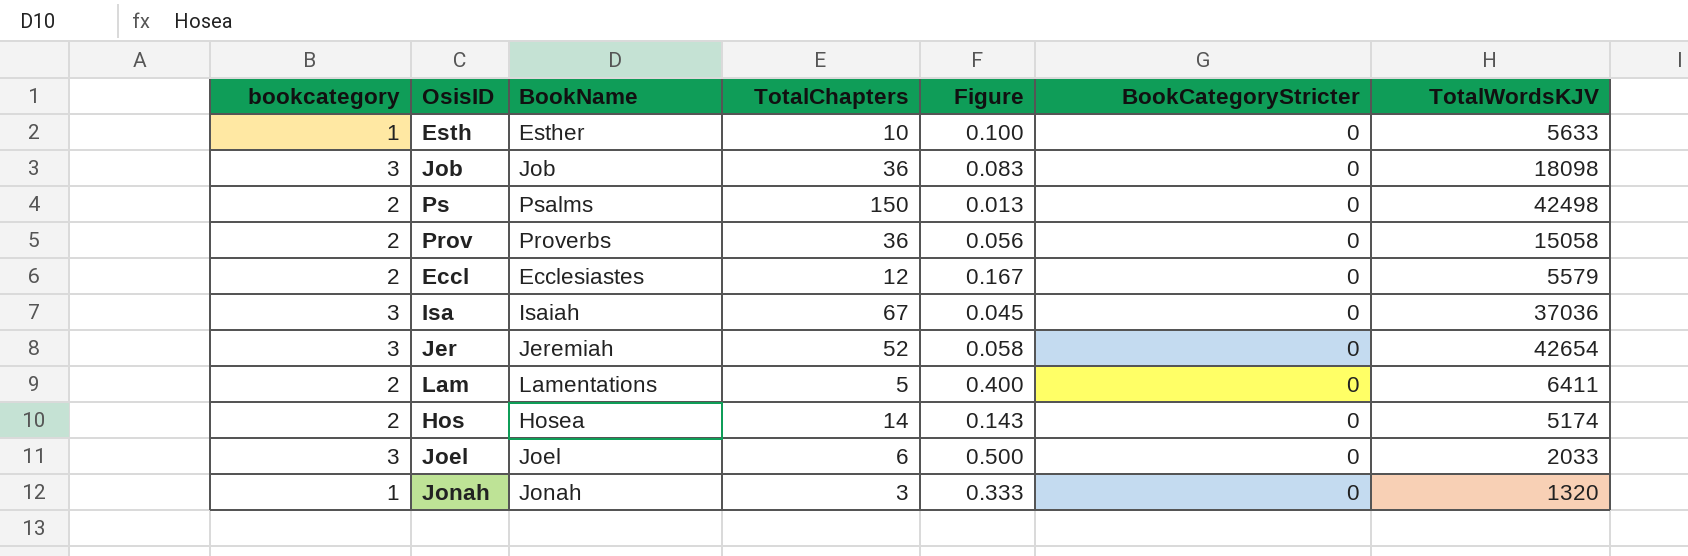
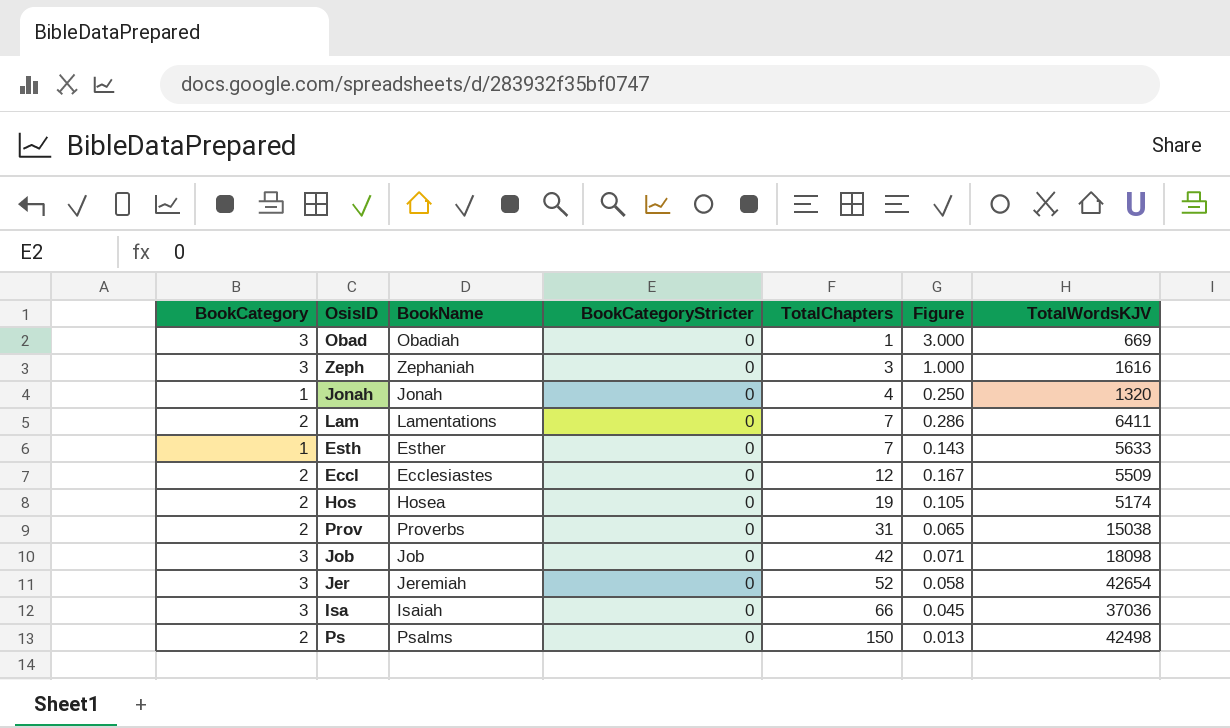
row order: none -> TotalChapters ascending
column name: bookcategory -> BookCategory
column BookCategoryStricter | position: 6 -> 4
row Joel: 3 | Joel | 6 | 0.500 | 0 | 2033 -> none
row Obad: none -> 3 | Obadiah | 0 | 1 | 3.000 | 669
row Zeph: none -> 3 | Zephaniah | 0 | 3 | 1.000 | 1616
Jonah | TotalChapters: 3 -> 4
Jonah | Figure: 0.333 -> 0.250
Lam | TotalChapters: 5 -> 7
Lam | Figure: 0.400 -> 0.286
Esth | TotalChapters: 10 -> 7
Esth | Figure: 0.100 -> 0.143
Eccl | TotalWordsKJV: 5579 -> 5509
Hos | TotalChapters: 14 -> 19
Hos | Figure: 0.143 -> 0.105
Prov | TotalChapters: 36 -> 31
Prov | Figure: 0.056 -> 0.065
Prov | TotalWordsKJV: 15058 -> 15038
Job | TotalChapters: 36 -> 42
Job | Figure: 0.083 -> 0.071
Isa | TotalChapters: 67 -> 66

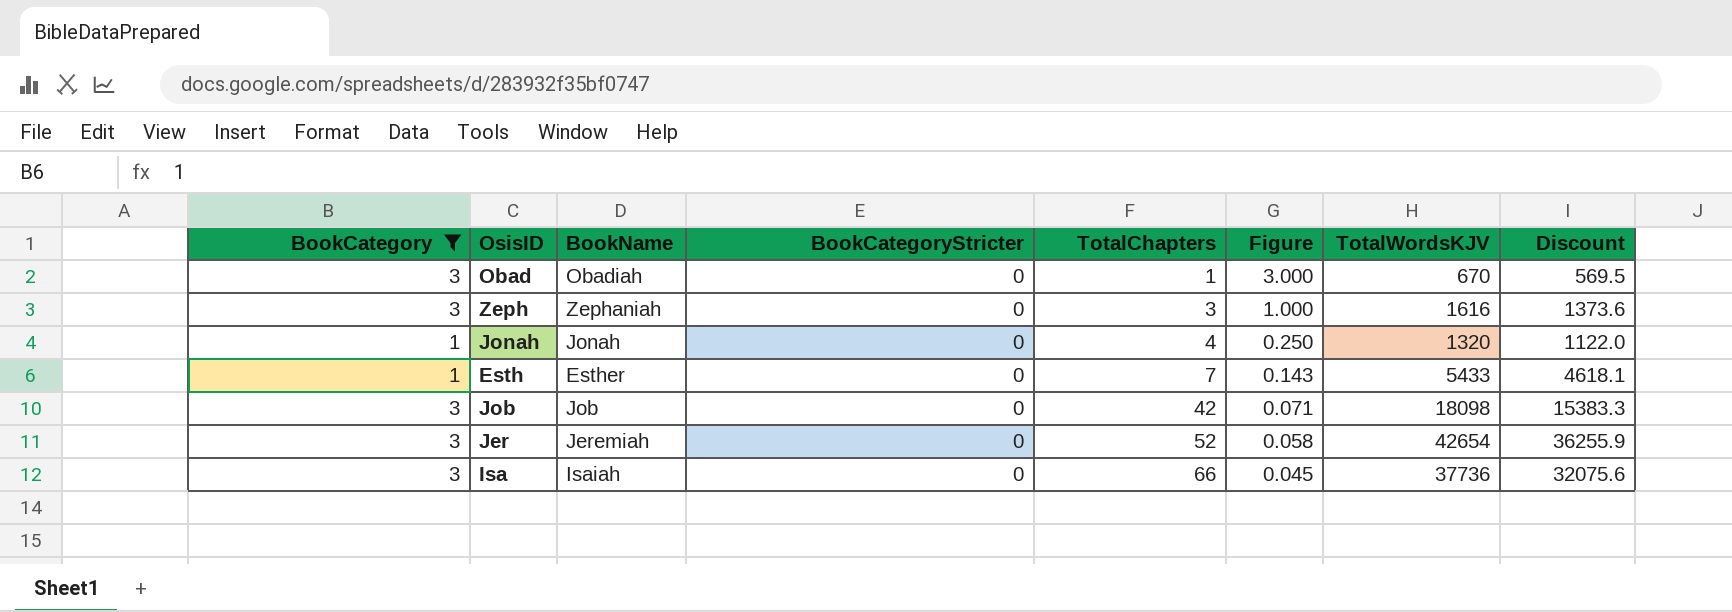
filter: none -> BookCategory != 2
column Discount | formula: none -> [TotalWordsKJV] * 0.85
Obad | TotalWordsKJV: 669 -> 670
Esth | TotalWordsKJV: 5633 -> 5433
Isa | TotalWordsKJV: 37036 -> 37736

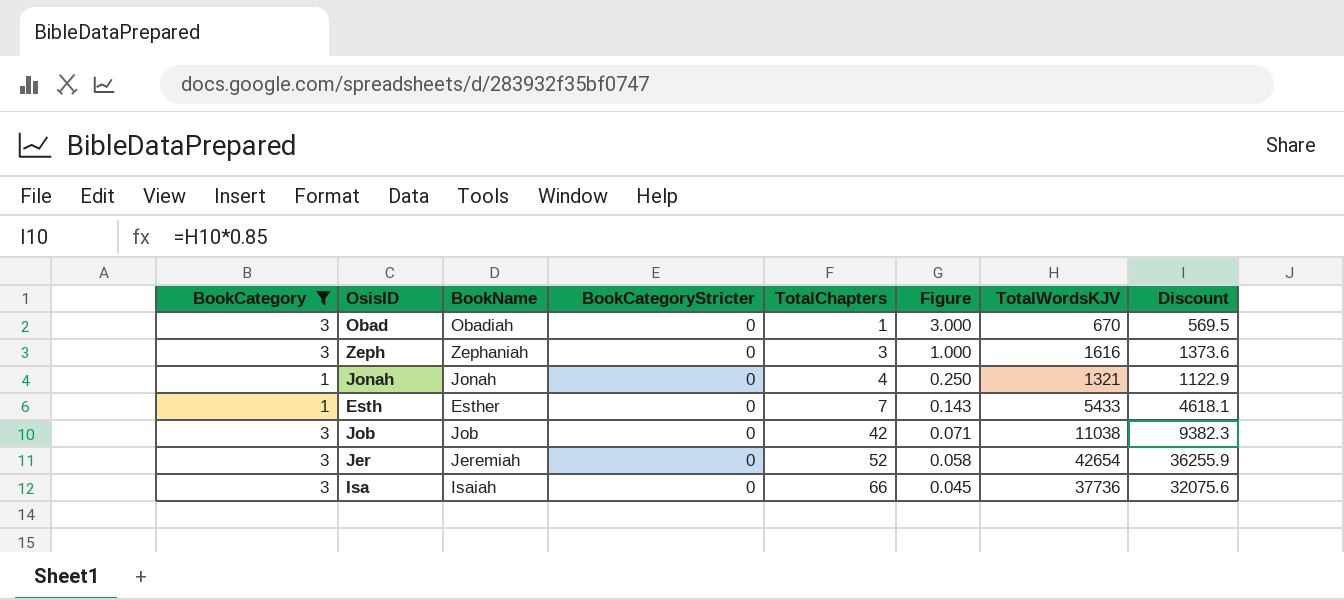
Jonah | TotalWordsKJV: 1320 -> 1321
Jonah | Discount: 1122.0 -> 1122.9
Job | TotalWordsKJV: 18098 -> 11038
Job | Discount: 15383.3 -> 9382.3

